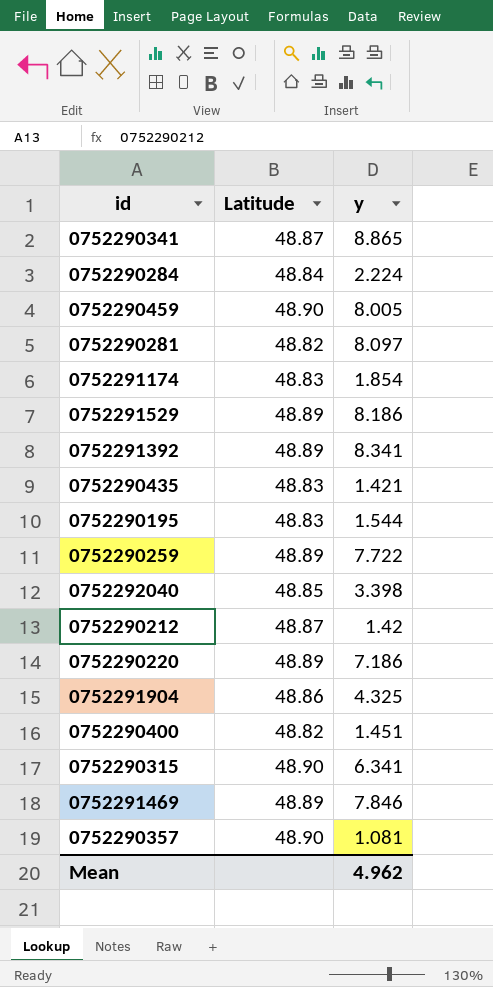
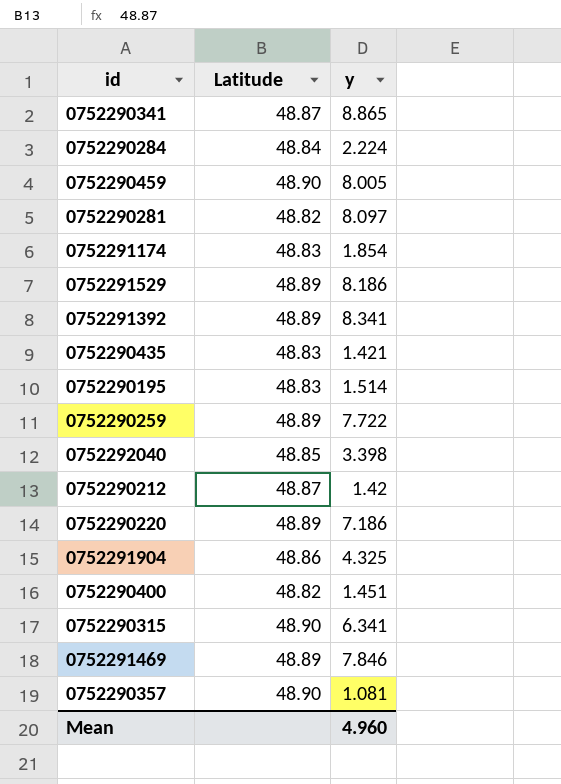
0752290195 | y: 1.544 -> 1.514
Mean | y: 4.962 -> 4.960

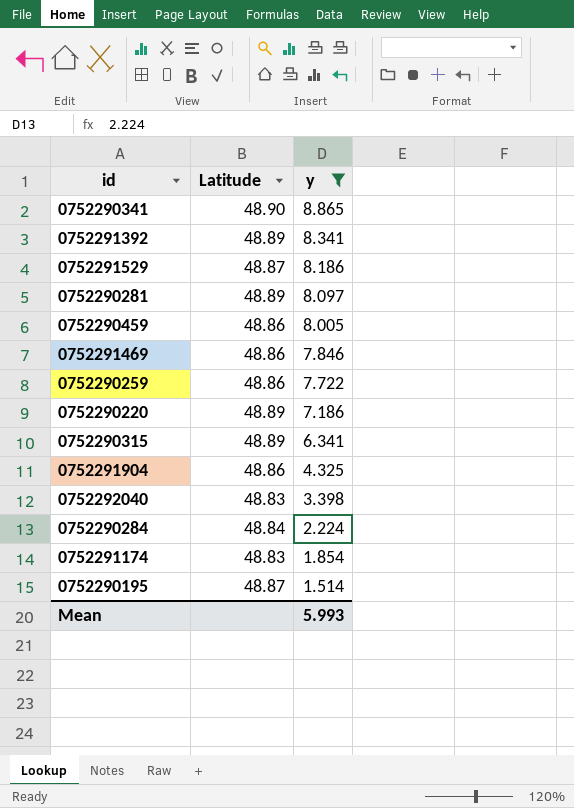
filter: none -> y >= 1.514
row order: none -> y descending
0752290341 | Latitude: 48.87 -> 48.90
0752291529 | Latitude: 48.89 -> 48.87
0752290281 | Latitude: 48.82 -> 48.89
0752290459 | Latitude: 48.90 -> 48.86
0752291469 | Latitude: 48.89 -> 48.86
0752290259 | Latitude: 48.89 -> 48.86
0752290315 | Latitude: 48.90 -> 48.89
0752292040 | Latitude: 48.85 -> 48.83
0752290195 | Latitude: 48.83 -> 48.87
Mean | y: 4.960 -> 5.993

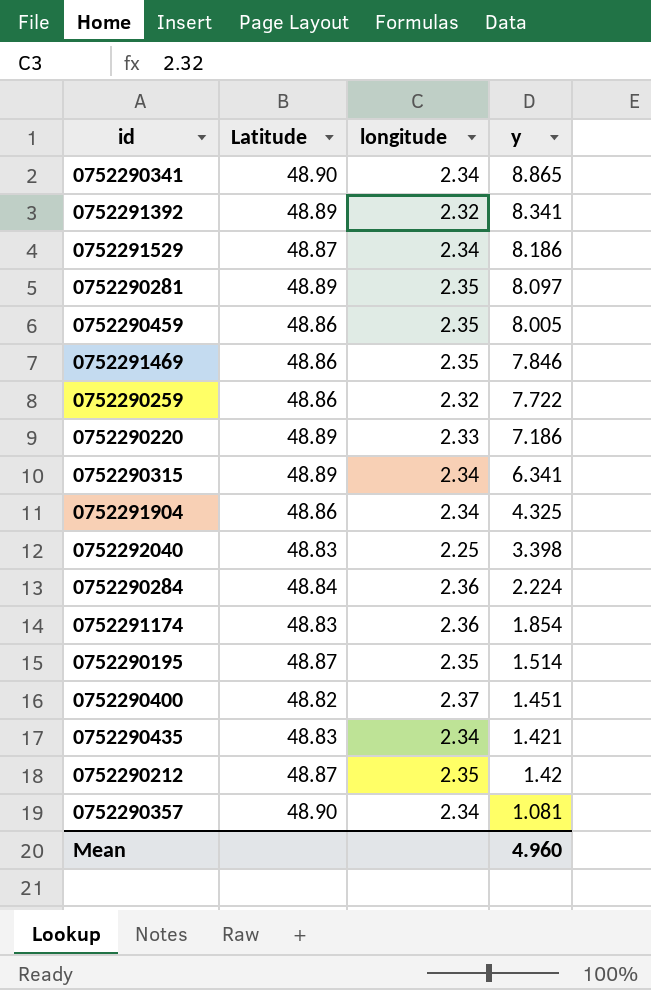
filter: y >= 1.514 -> none
column longitude | position: none -> 3
Mean | y: 5.993 -> 4.960

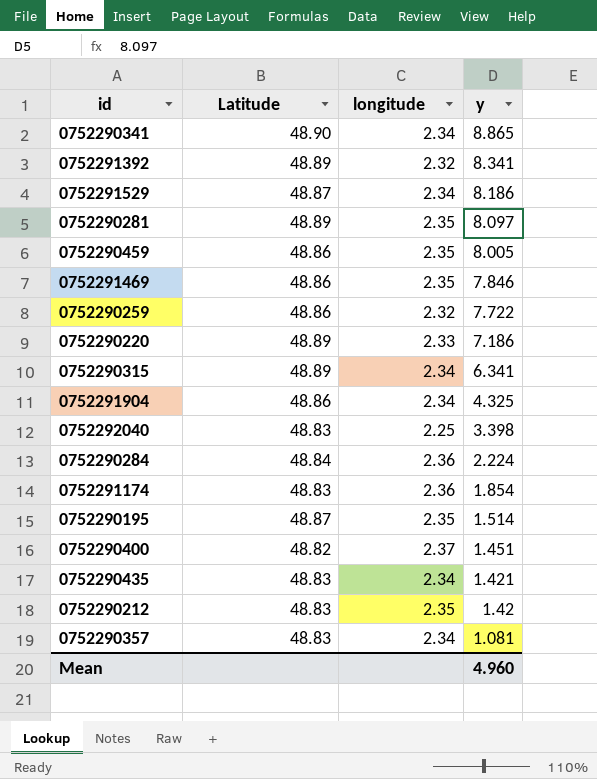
0752290212 | Latitude: 48.87 -> 48.83
0752290357 | Latitude: 48.90 -> 48.83

